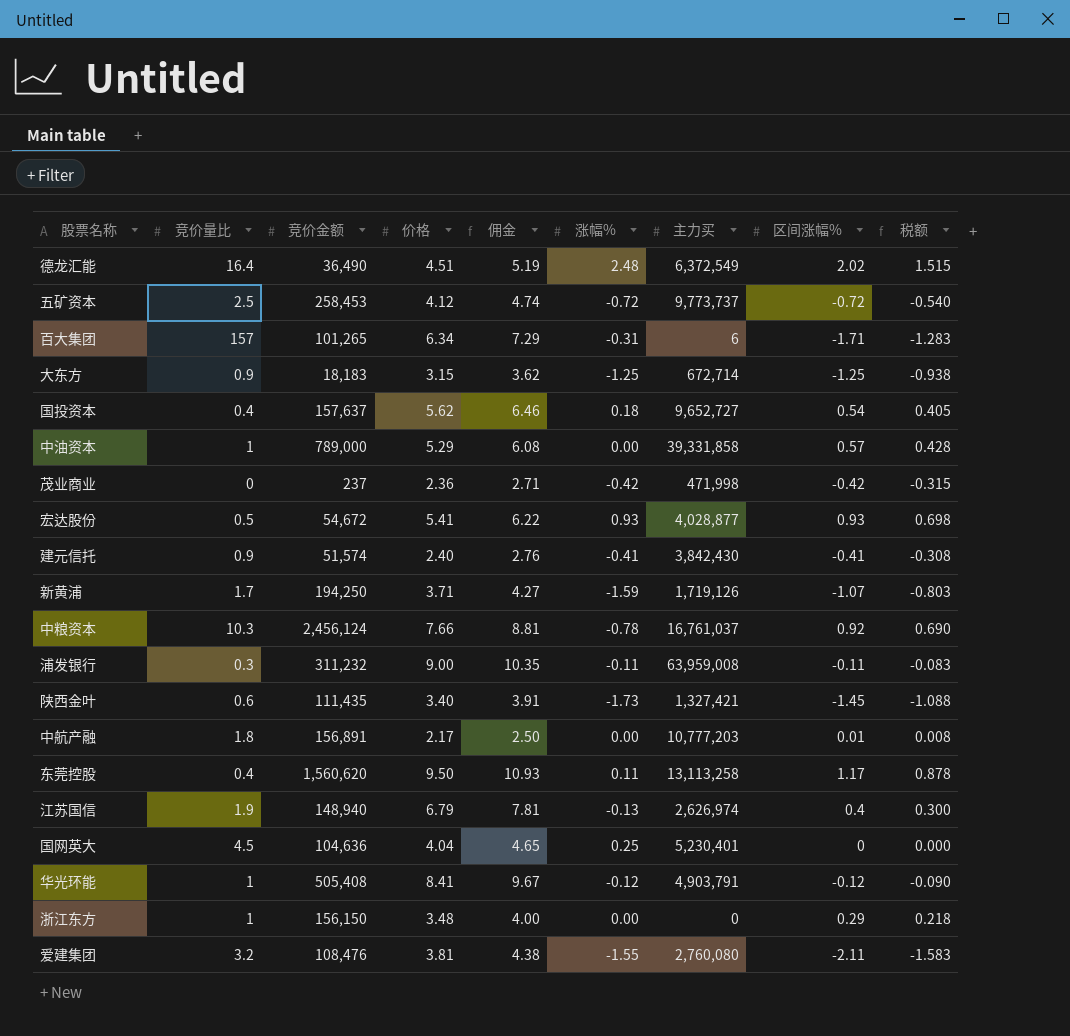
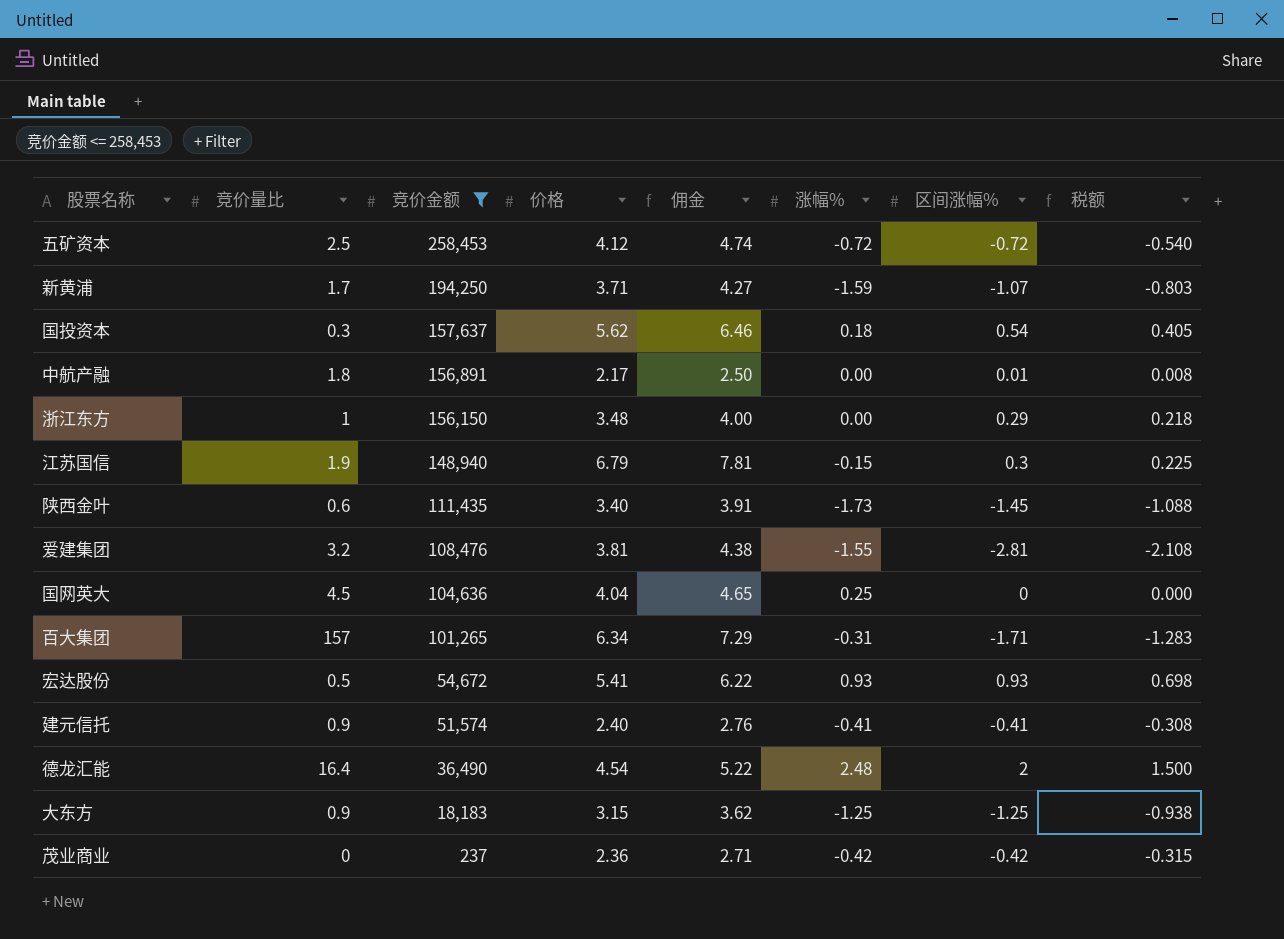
filter: none -> 竞价金额 <= 258,453
row order: none -> 竞价金额 descending
column 主力买 | position: 7 -> none
国投资本 | 竞价量比: 0.4 -> 0.3
江苏国信 | 涨幅%: -0.13 -> -0.15
江苏国信 | 区间涨幅%: 0.4 -> 0.3
江苏国信 | 税额: 0.300 -> 0.225
爱建集团 | 区间涨幅%: -2.11 -> -2.81
爱建集团 | 税额: -1.583 -> -2.108
德龙汇能 | 价格: 4.51 -> 4.54
德龙汇能 | 佣金: 5.19 -> 5.22
德龙汇能 | 区间涨幅%: 2.02 -> 2
德龙汇能 | 税额: 1.515 -> 1.500

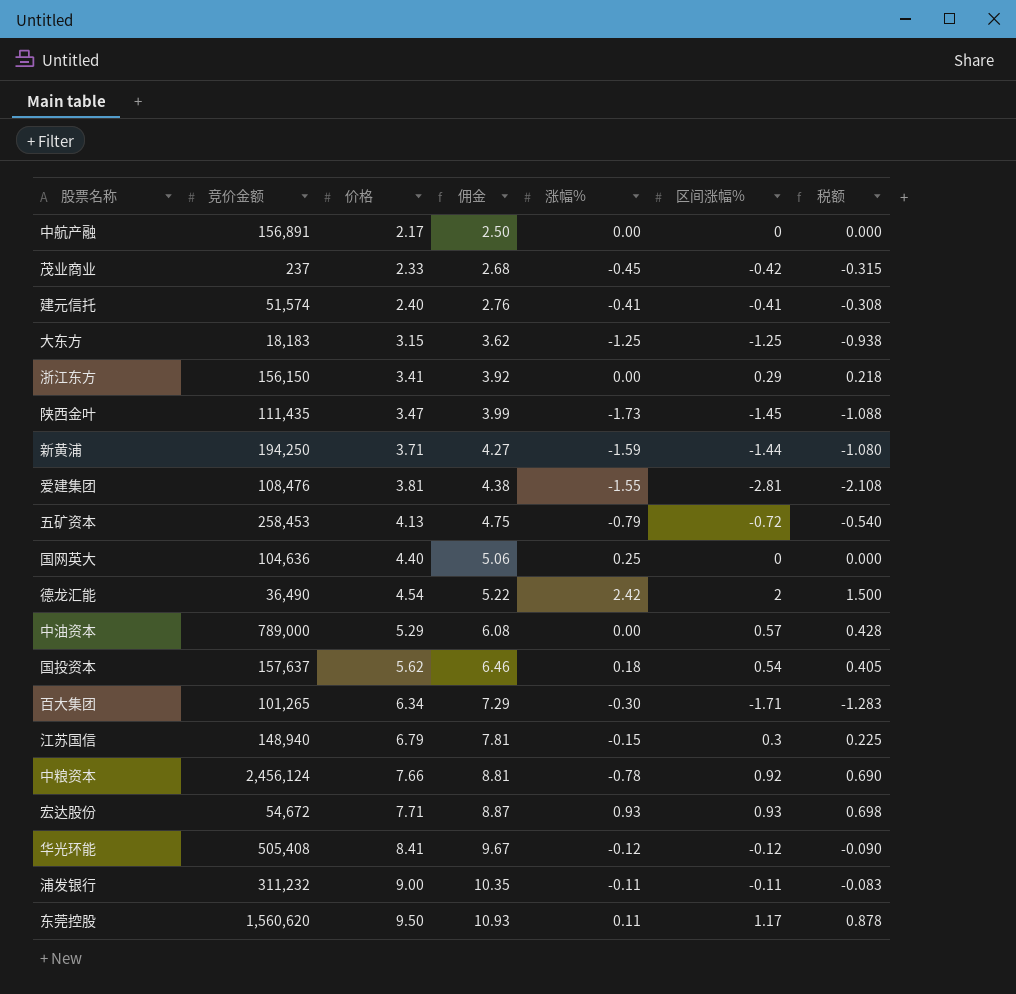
filter: 竞价金额 <= 258,453 -> none
row order: 竞价金额 descending -> 价格 ascending
column 竞价量比 | position: 2 -> none
中航产融 | 区间涨幅%: 0.01 -> 0
中航产融 | 税额: 0.008 -> 0.000
茂业商业 | 价格: 2.36 -> 2.33
茂业商业 | 佣金: 2.71 -> 2.68
茂业商业 | 涨幅%: -0.42 -> -0.45
浙江东方 | 价格: 3.48 -> 3.41
浙江东方 | 佣金: 4.00 -> 3.92
陕西金叶 | 价格: 3.40 -> 3.47
陕西金叶 | 佣金: 3.91 -> 3.99
新黄浦 | 区间涨幅%: -1.07 -> -1.44
新黄浦 | 税额: -0.803 -> -1.080
五矿资本 | 价格: 4.12 -> 4.13
五矿资本 | 佣金: 4.74 -> 4.75
五矿资本 | 涨幅%: -0.72 -> -0.79
国网英大 | 价格: 4.04 -> 4.40
国网英大 | 佣金: 4.65 -> 5.06
德龙汇能 | 涨幅%: 2.48 -> 2.42
百大集团 | 涨幅%: -0.31 -> -0.30
宏达股份 | 价格: 5.41 -> 7.71
宏达股份 | 佣金: 6.22 -> 8.87

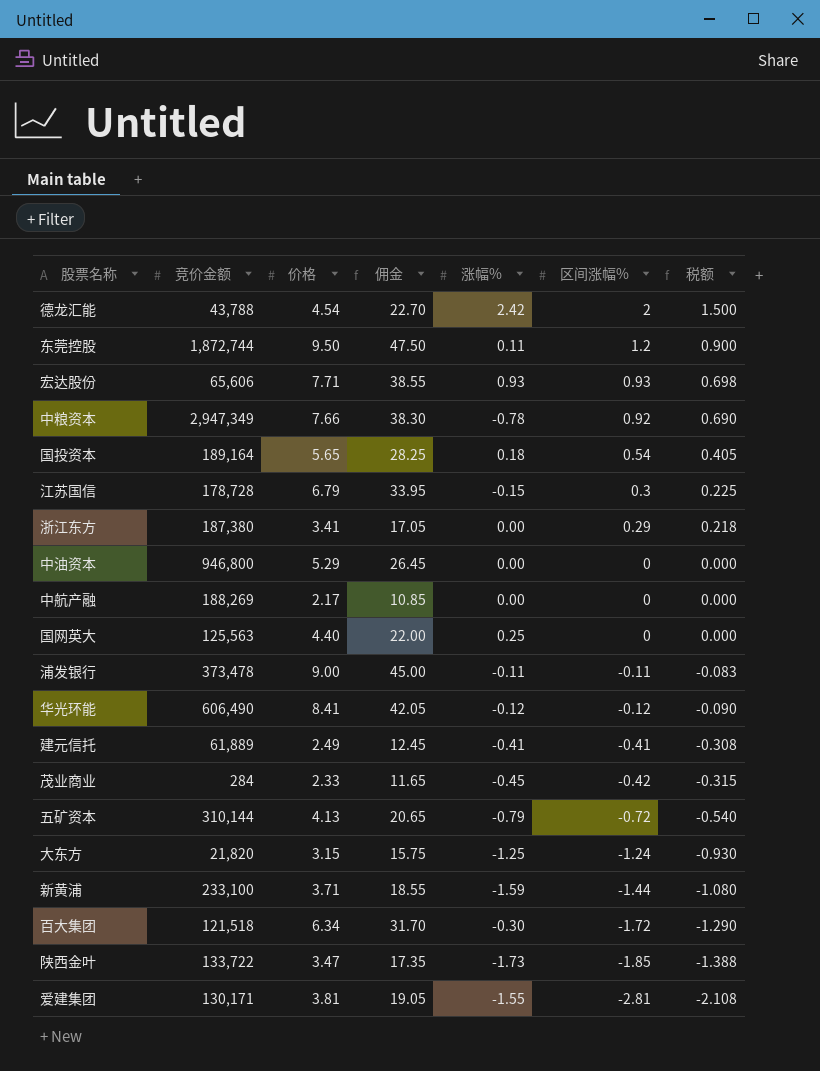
row order: 价格 ascending -> 区间涨幅% descending
column 佣金 | formula: [价格] * 1.15 -> [价格] * 5
德龙汇能 | 竞价金额: 36,490 -> 43,788
东莞控股 | 竞价金额: 1,560,620 -> 1,872,744
东莞控股 | 区间涨幅%: 1.17 -> 1.2
东莞控股 | 税额: 0.878 -> 0.900
宏达股份 | 竞价金额: 54,672 -> 65,606
中粮资本 | 竞价金额: 2,456,124 -> 2,947,349
国投资本 | 竞价金额: 157,637 -> 189,164
国投资本 | 价格: 5.62 -> 5.65
江苏国信 | 竞价金额: 148,940 -> 178,728
浙江东方 | 竞价金额: 156,150 -> 187,380
中油资本 | 竞价金额: 789,000 -> 946,800
中油资本 | 区间涨幅%: 0.57 -> 0
中油资本 | 税额: 0.428 -> 0.000
中航产融 | 竞价金额: 156,891 -> 188,269
国网英大 | 竞价金额: 104,636 -> 125,563
浦发银行 | 竞价金额: 311,232 -> 373,478
华光环能 | 竞价金额: 505,408 -> 606,490
建元信托 | 竞价金额: 51,574 -> 61,889
建元信托 | 价格: 2.40 -> 2.49
茂业商业 | 竞价金额: 237 -> 284
五矿资本 | 竞价金额: 258,453 -> 310,144
大东方 | 竞价金额: 18,183 -> 21,820
大东方 | 区间涨幅%: -1.25 -> -1.24
大东方 | 税额: -0.938 -> -0.930
新黄浦 | 竞价金额: 194,250 -> 233,100
百大集团 | 竞价金额: 101,265 -> 121,518
百大集团 | 区间涨幅%: -1.71 -> -1.72
百大集团 | 税额: -1.283 -> -1.290
陕西金叶 | 竞价金额: 111,435 -> 133,722
陕西金叶 | 区间涨幅%: -1.45 -> -1.85
陕西金叶 | 税额: -1.088 -> -1.388
爱建集团 | 竞价金额: 108,476 -> 130,171

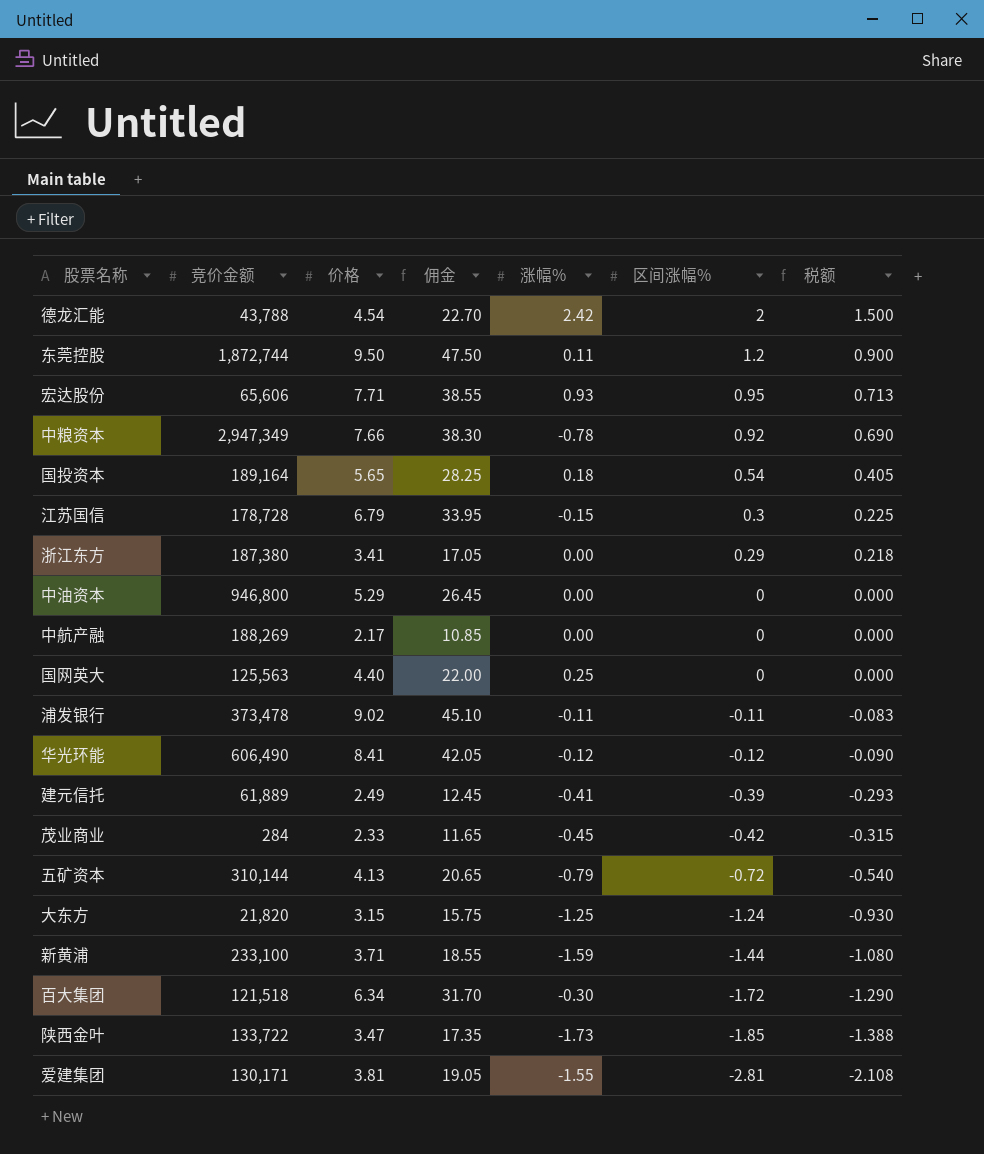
宏达股份 | 区间涨幅%: 0.93 -> 0.95
宏达股份 | 税额: 0.698 -> 0.713
浦发银行 | 价格: 9.00 -> 9.02
浦发银行 | 佣金: 45.00 -> 45.10
建元信托 | 区间涨幅%: -0.41 -> -0.39
建元信托 | 税额: -0.308 -> -0.293

